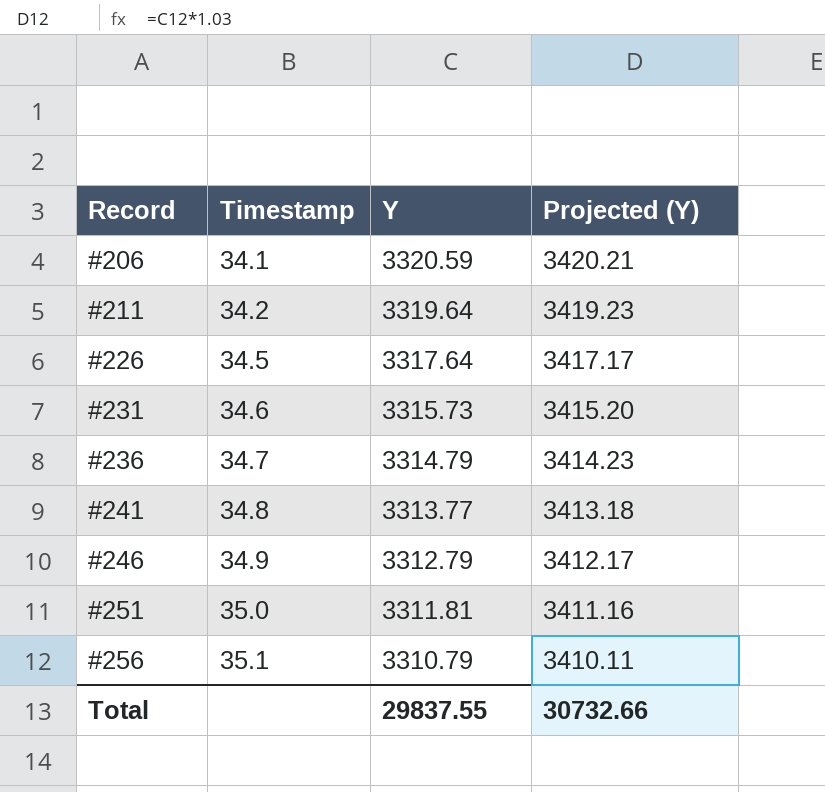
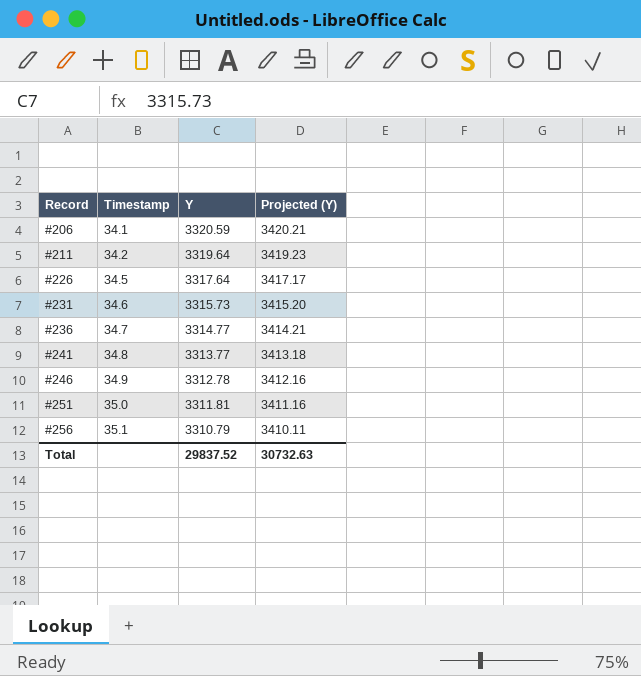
#236 | Y: 3314.79 -> 3314.77
#236 | Projected (Y): 3414.23 -> 3414.21
#246 | Y: 3312.79 -> 3312.78
#246 | Projected (Y): 3412.17 -> 3412.16
Total | Y: 29837.55 -> 29837.52
Total | Projected (Y): 30732.66 -> 30732.63

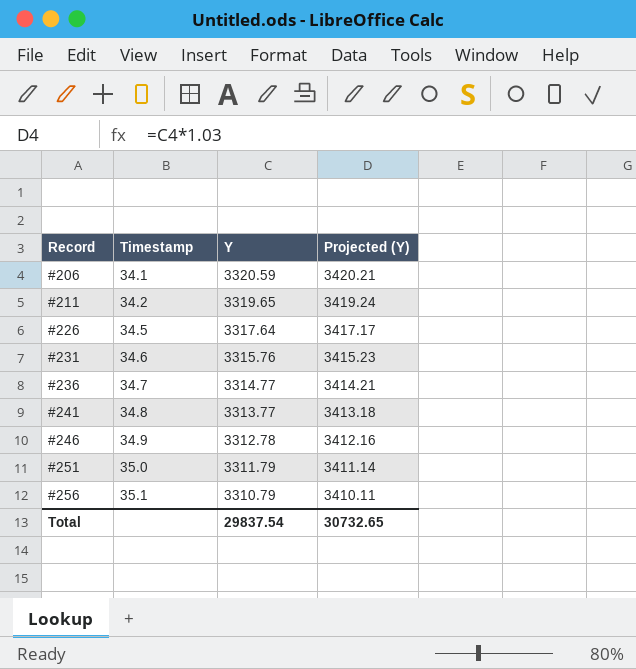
#211 | Y: 3319.64 -> 3319.65
#211 | Projected (Y): 3419.23 -> 3419.24
#231 | Y: 3315.73 -> 3315.76
#231 | Projected (Y): 3415.20 -> 3415.23
#251 | Y: 3311.81 -> 3311.79
#251 | Projected (Y): 3411.16 -> 3411.14
Total | Y: 29837.52 -> 29837.54
Total | Projected (Y): 30732.63 -> 30732.65

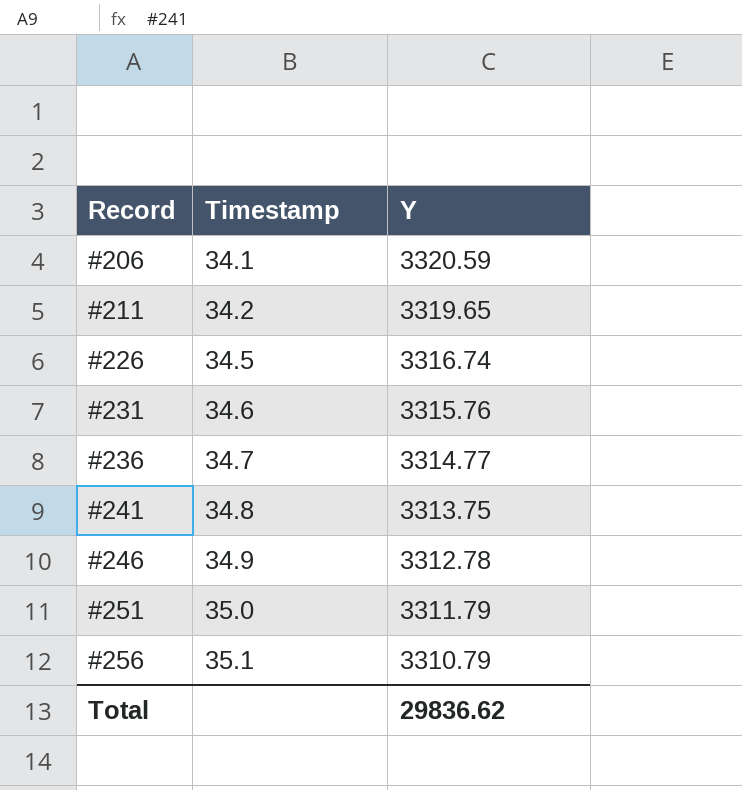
column Projected (Y) | formula: [Y] * 1.03 -> none
#226 | Y: 3317.64 -> 3316.74
#241 | Y: 3313.77 -> 3313.75
Total | Y: 29837.54 -> 29836.62

